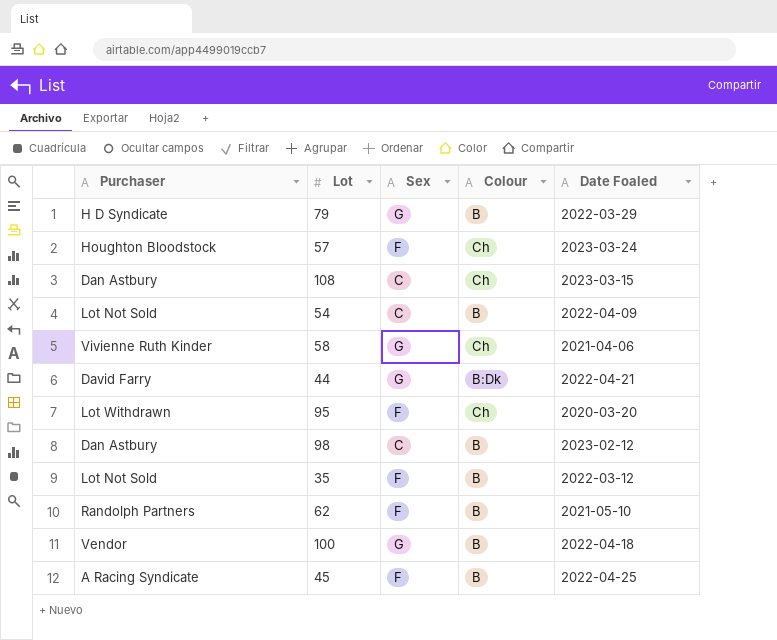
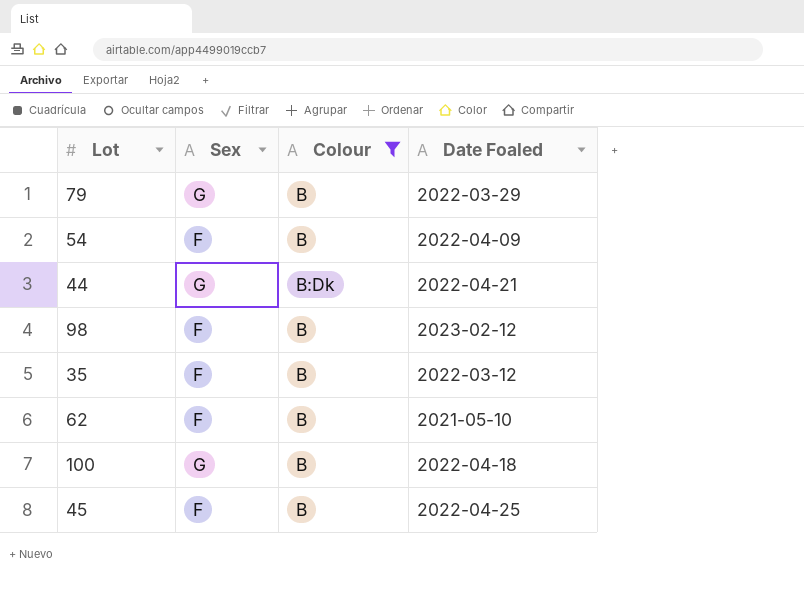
filter: none -> Colour != Ch
column Purchaser | position: 1 -> none
54 | Sex: C -> F
98 | Sex: C -> F

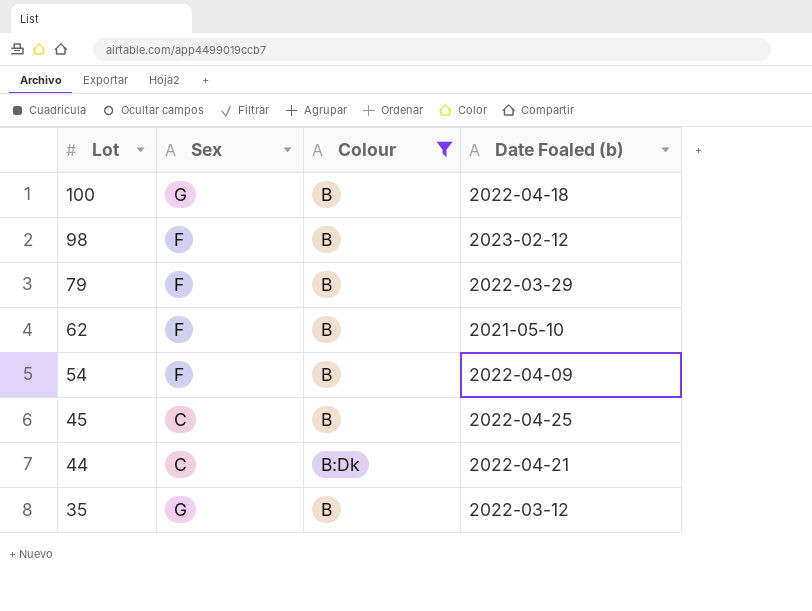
row order: none -> Lot descending
column name: Date Foaled -> Date Foaled (b)
79 | Sex: G -> F
45 | Sex: F -> C
44 | Sex: G -> C
35 | Sex: F -> G

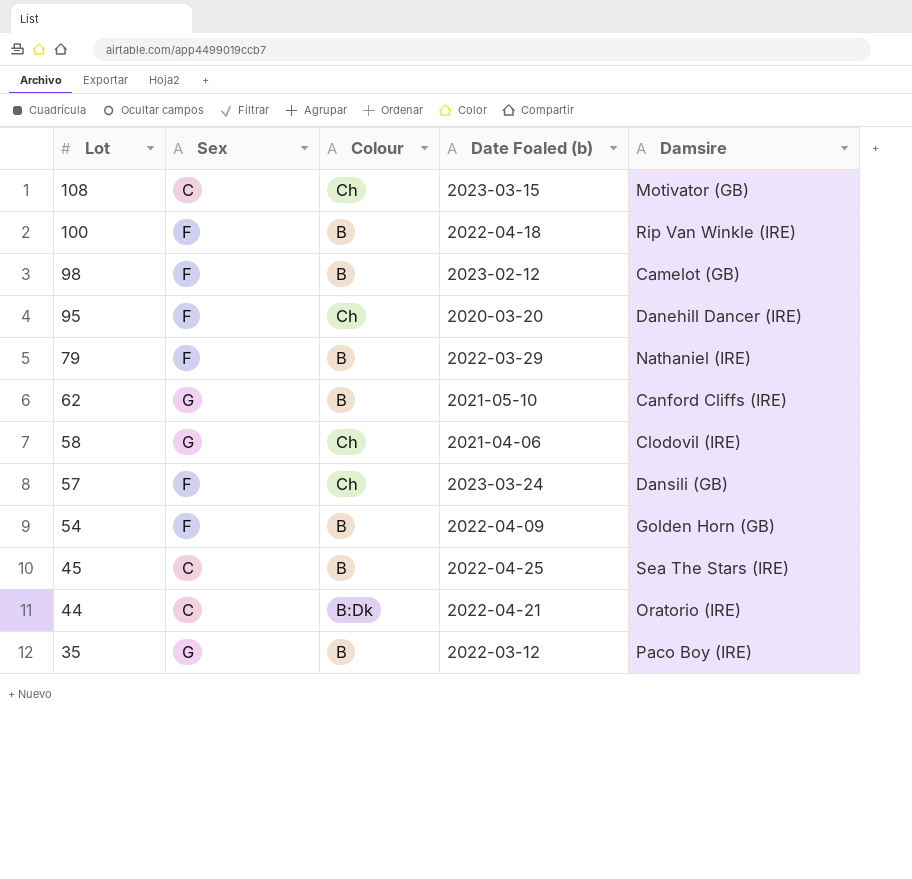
filter: Colour != Ch -> none
column Damsire | position: none -> 5
100 | Sex: G -> F
62 | Sex: F -> G

